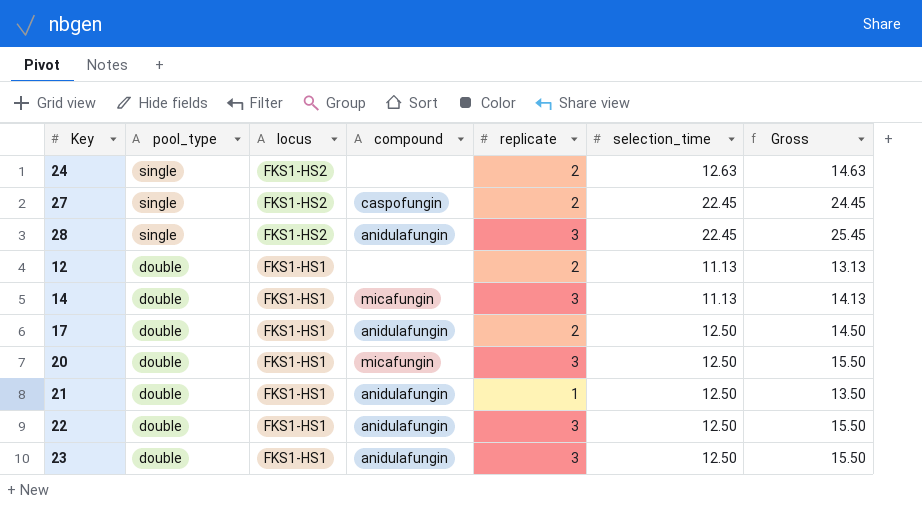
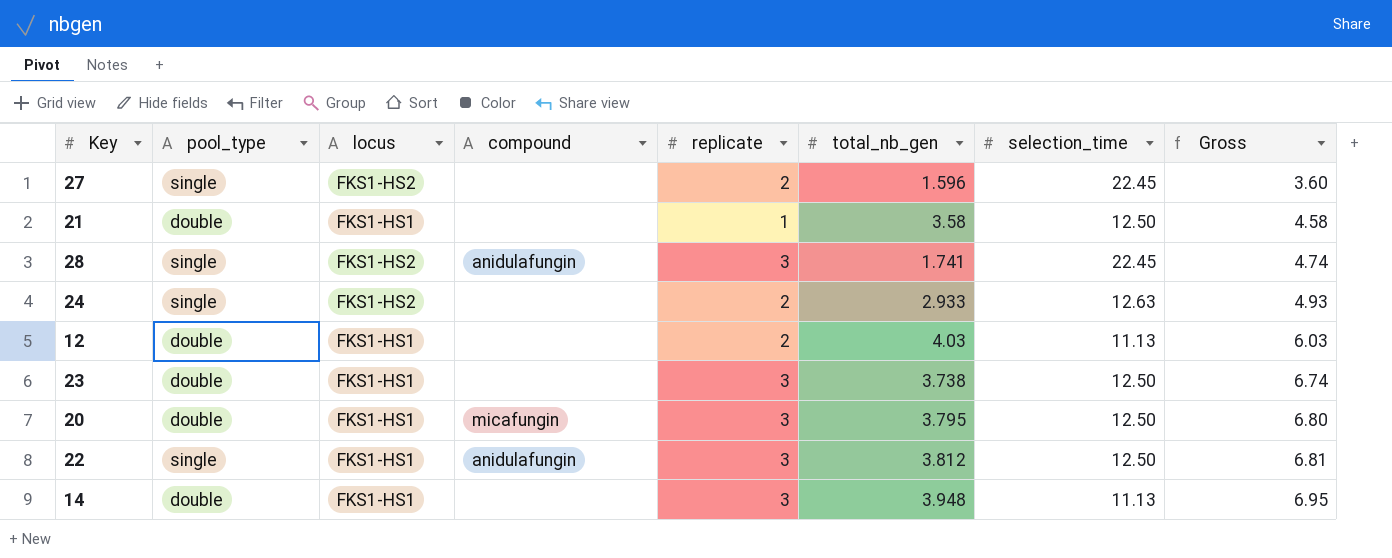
row order: pool_type descending -> Gross ascending
column total_nb_gen | position: none -> 6
column Gross | formula: [replicate] + [selection_time] -> [replicate] + [total_nb_gen]
row 17: double | FKS1-HS1 | anidulafungin | 2 | 12.50 | 14.50 -> none
27 | compound: caspofungin -> none
21 | compound: anidulafungin -> none
23 | compound: anidulafungin -> none
22 | pool_type: double -> single
14 | compound: micafungin -> none

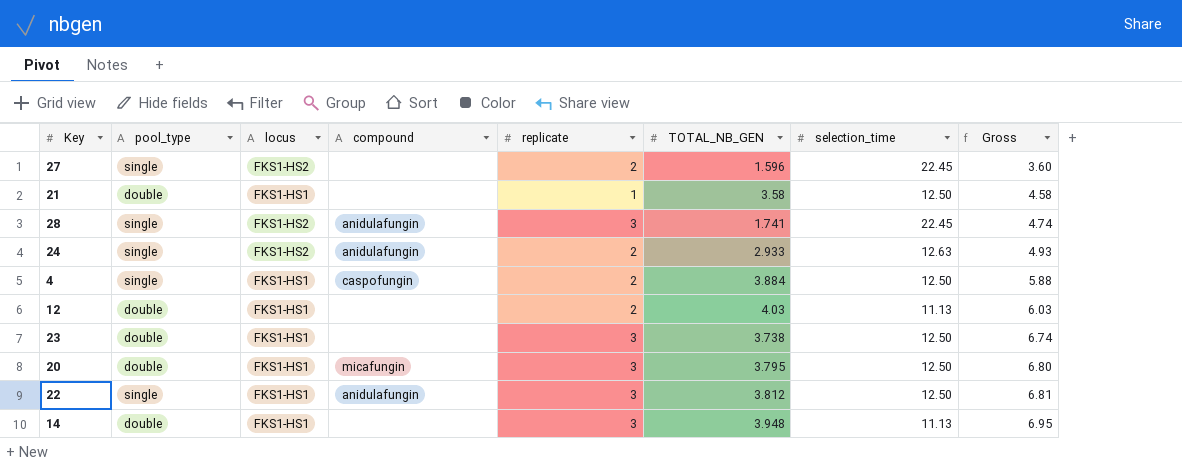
column name: total_nb_gen -> TOTAL_NB_GEN
24 | compound: none -> anidulafungin
row 4: none -> single | FKS1-HS1 | caspofungin | 2 | 3.884 | 12.50 | 5.88

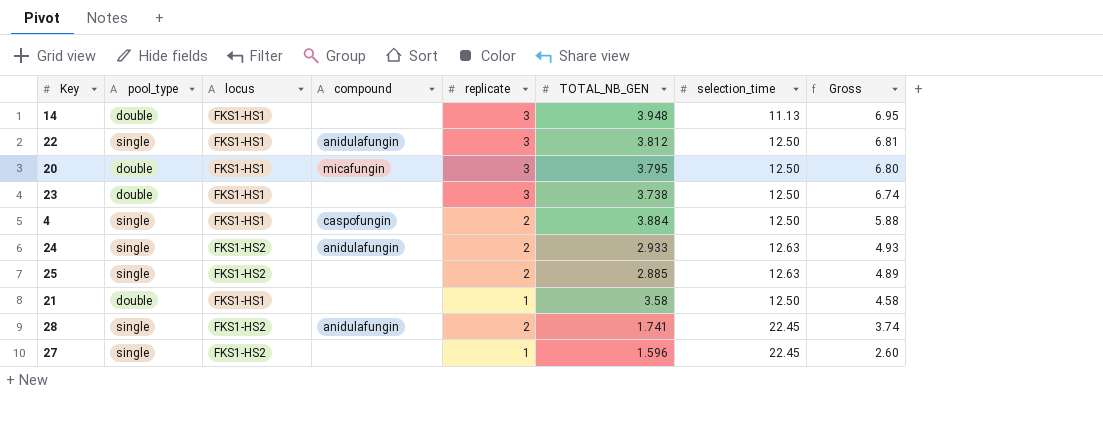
row order: Gross ascending -> Gross descending
row 12: double | FKS1-HS1 | none | 2 | 4.03 | 11.13 | 6.03 -> none
row 25: none -> single | FKS1-HS2 | none | 2 | 2.885 | 12.63 | 4.89
28 | replicate: 3 -> 2
28 | Gross: 4.74 -> 3.74
27 | replicate: 2 -> 1
27 | Gross: 3.60 -> 2.60

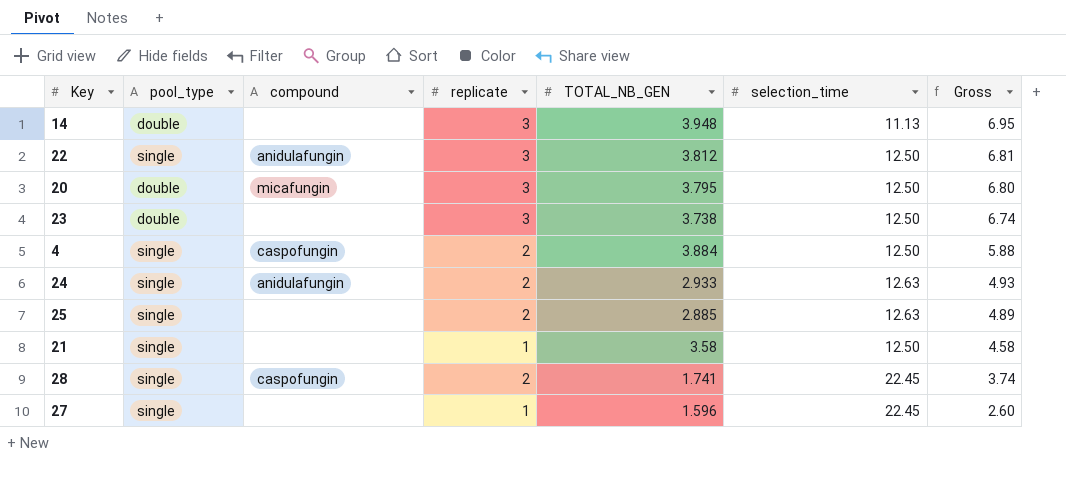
column locus | position: 3 -> none
21 | pool_type: double -> single
28 | compound: anidulafungin -> caspofungin

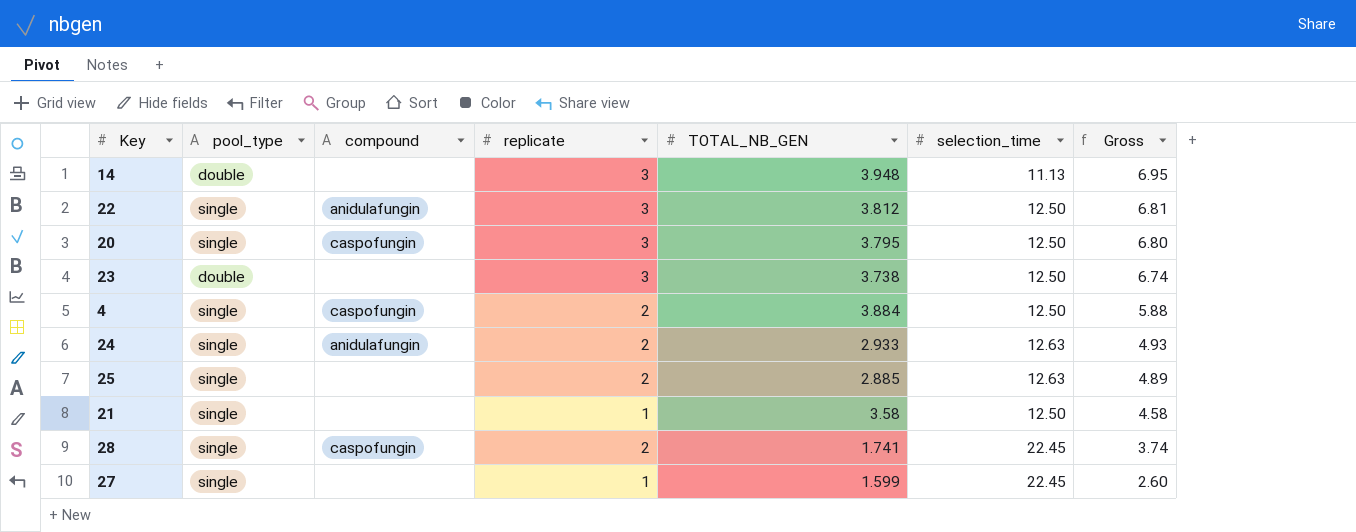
20 | pool_type: double -> single
20 | compound: micafungin -> caspofungin
27 | TOTAL_NB_GEN: 1.596 -> 1.599

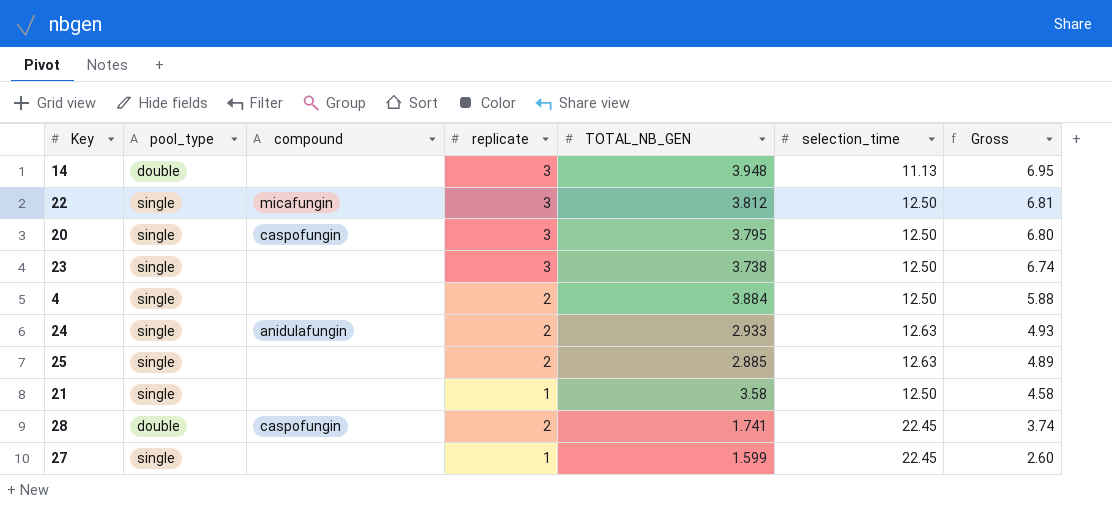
22 | compound: anidulafungin -> micafungin
23 | pool_type: double -> single
4 | compound: caspofungin -> none
28 | pool_type: single -> double

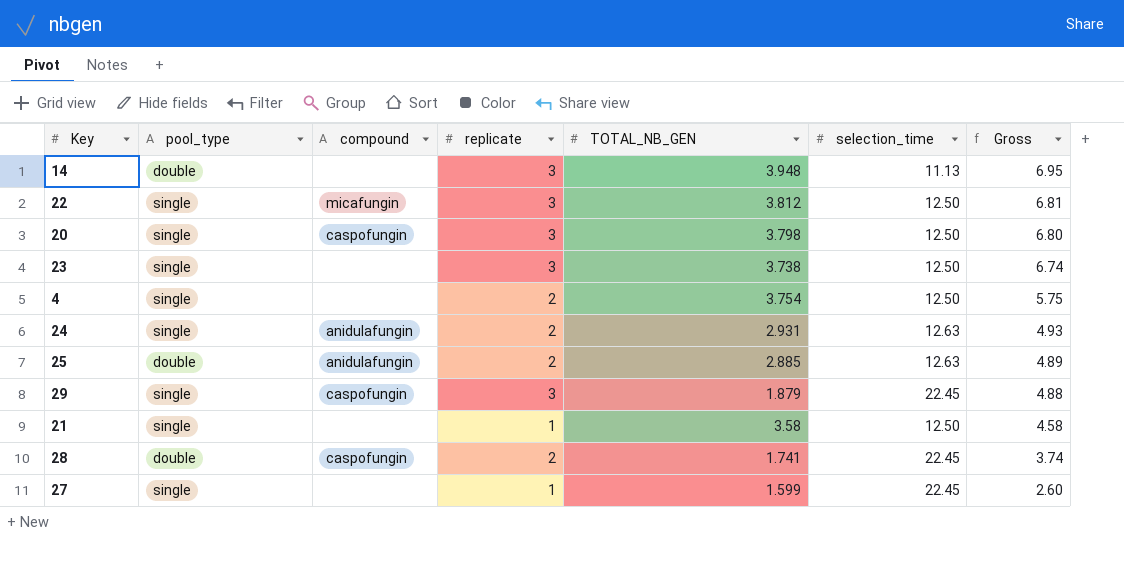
20 | TOTAL_NB_GEN: 3.795 -> 3.798
4 | TOTAL_NB_GEN: 3.884 -> 3.754
4 | Gross: 5.88 -> 5.75
24 | TOTAL_NB_GEN: 2.933 -> 2.931
25 | pool_type: single -> double
25 | compound: none -> anidulafungin
row 29: none -> single | caspofungin | 3 | 1.879 | 22.45 | 4.88

